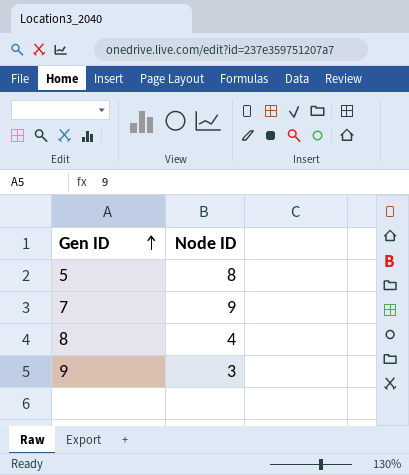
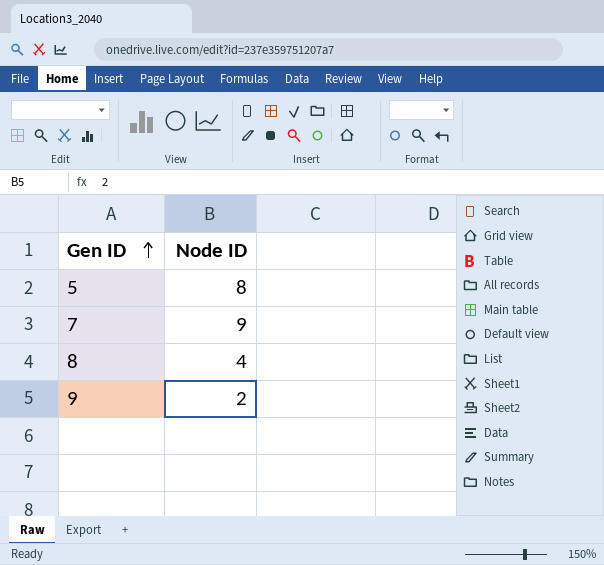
9 | Node ID: 3 -> 2

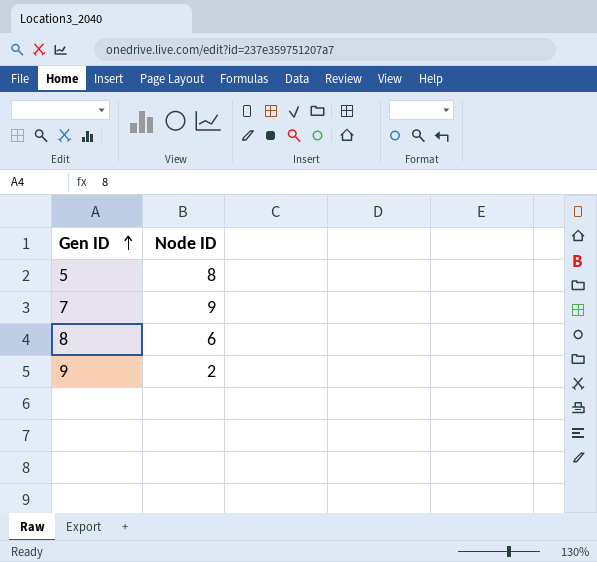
8 | Node ID: 4 -> 6

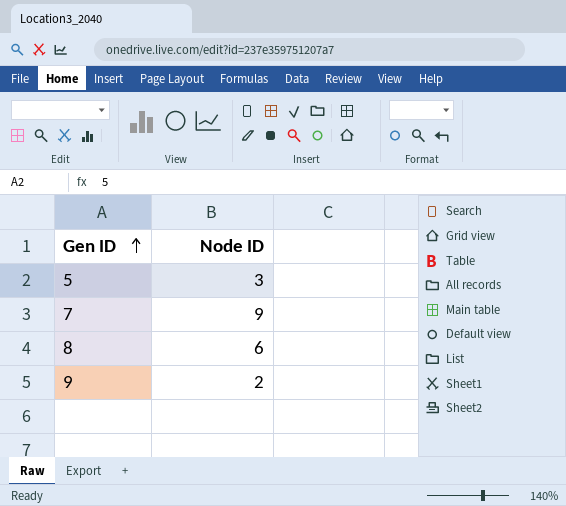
5 | Node ID: 8 -> 3

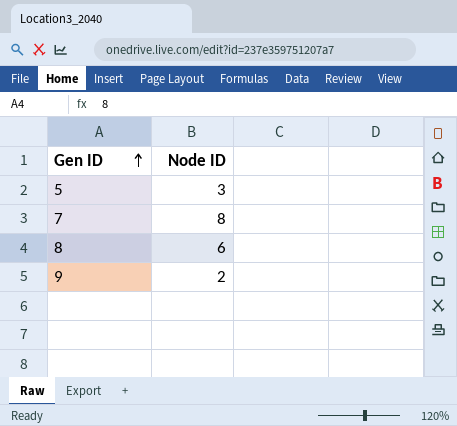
7 | Node ID: 9 -> 8

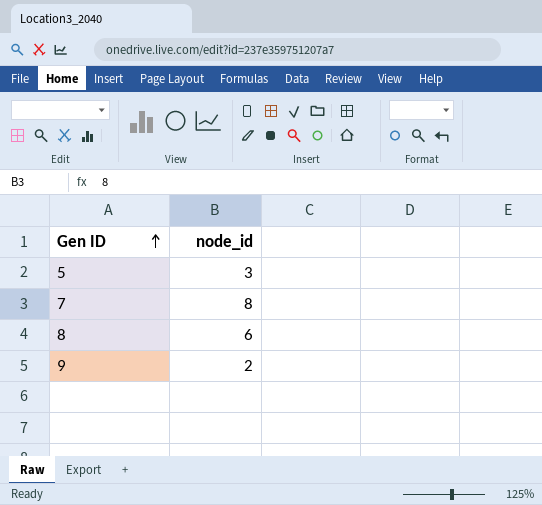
column name: Node ID -> node_id

